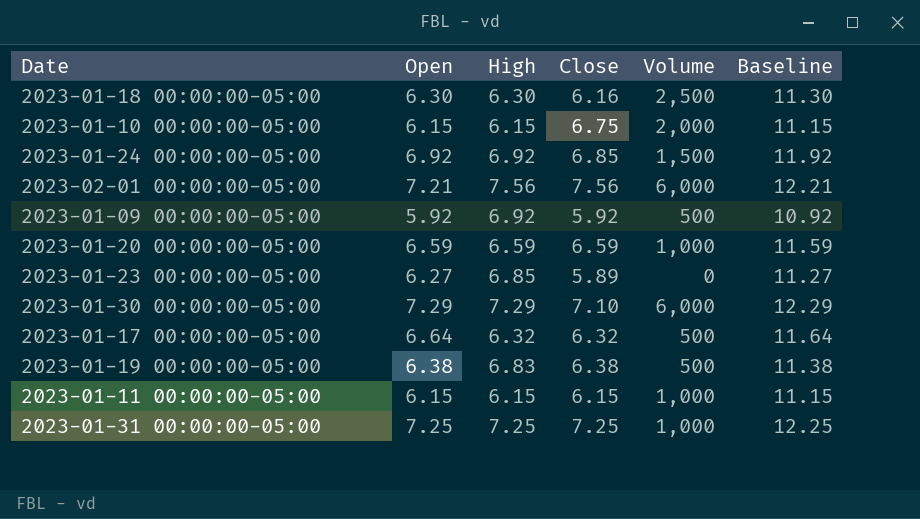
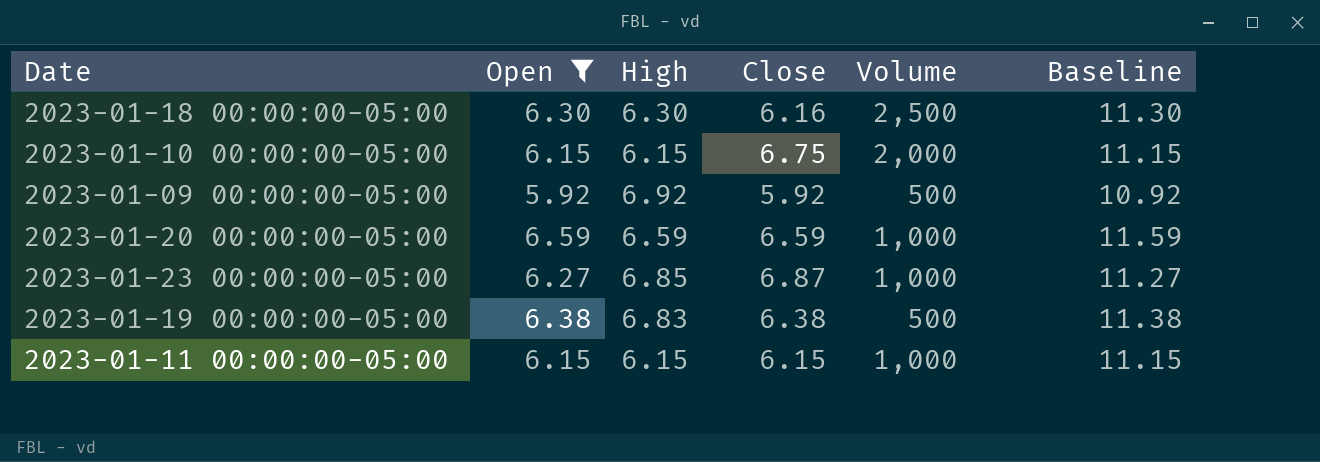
filter: none -> Open <= 6.59
2023-01-23 00:00:00-05:00 | Close: 5.89 -> 6.87
2023-01-23 00:00:00-05:00 | Volume: 0 -> 1,000

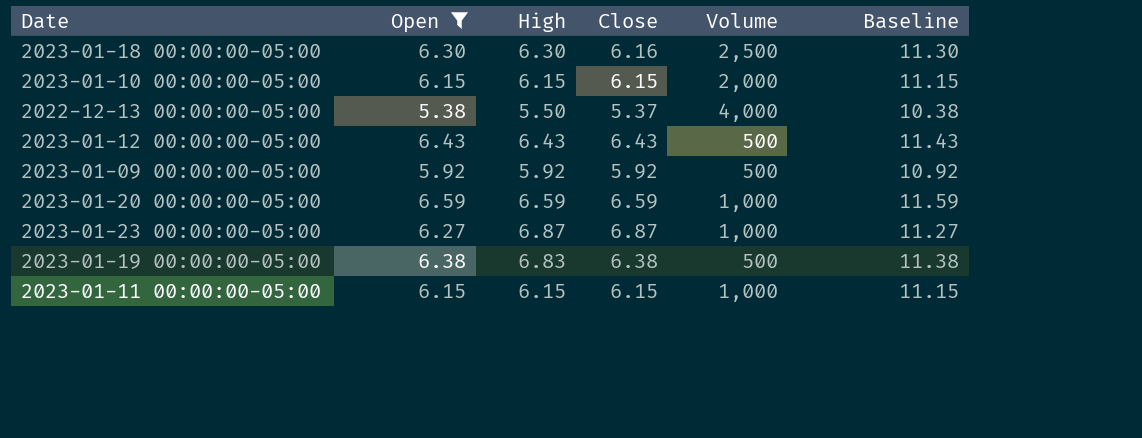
2023-01-10 00:00:00-05:00 | Close: 6.75 -> 6.15
row 2022-12-13 00:00:00-05:00: none -> 5.38 | 5.50 | 5.37 | 4,000 | 10.38
row 2023-01-12 00:00:00-05:00: none -> 6.43 | 6.43 | 6.43 | 500 | 11.43
2023-01-09 00:00:00-05:00 | High: 6.92 -> 5.92
2023-01-23 00:00:00-05:00 | High: 6.85 -> 6.87

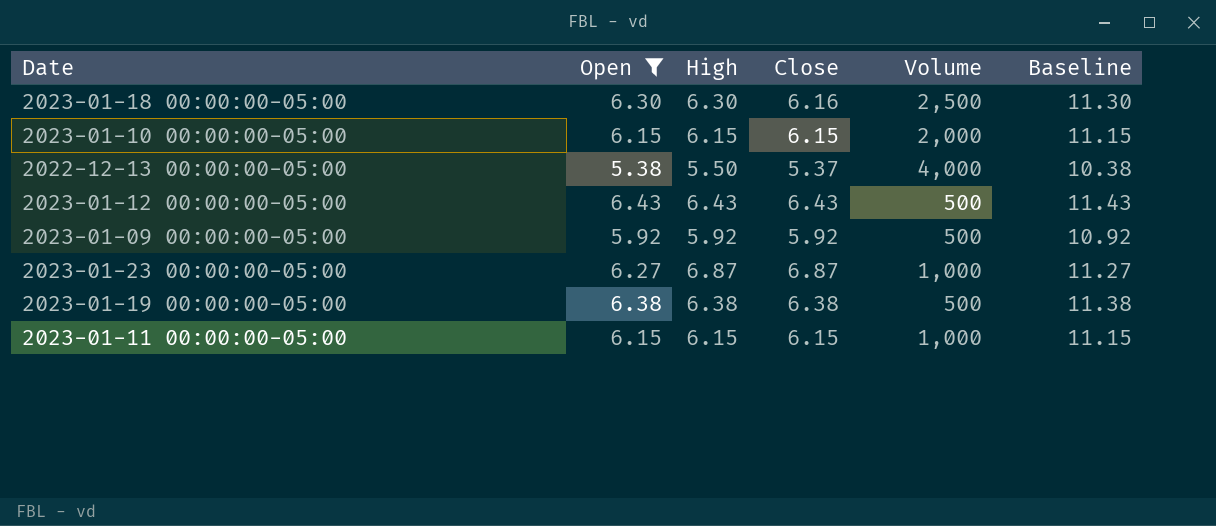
row 2023-01-20 00:00:00-05:00: 6.59 | 6.59 | 6.59 | 1,000 | 11.59 -> none
2023-01-19 00:00:00-05:00 | High: 6.83 -> 6.38

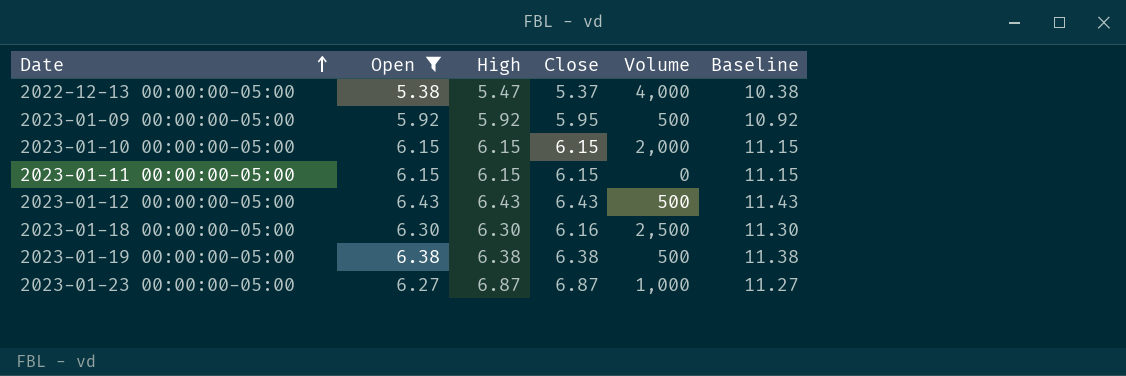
row order: none -> Date ascending
2022-12-13 00:00:00-05:00 | High: 5.50 -> 5.47
2023-01-09 00:00:00-05:00 | Close: 5.92 -> 5.95
2023-01-11 00:00:00-05:00 | Volume: 1,000 -> 0

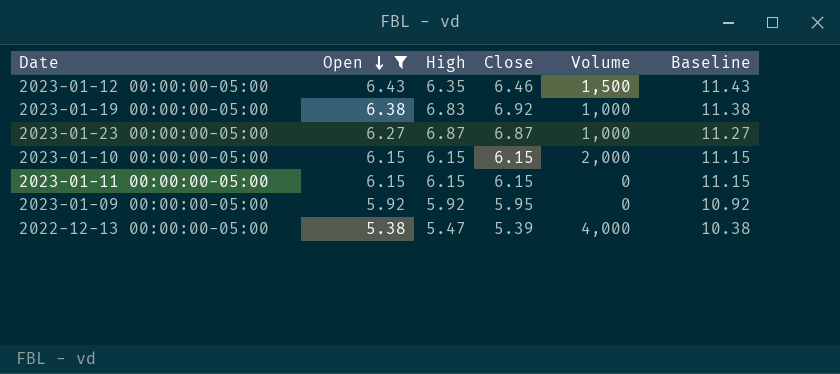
row order: Date ascending -> Open descending
row 2023-01-18 00:00:00-05:00: 6.30 | 6.30 | 6.16 | 2,500 | 11.30 -> none
2023-01-12 00:00:00-05:00 | High: 6.43 -> 6.35
2023-01-12 00:00:00-05:00 | Close: 6.43 -> 6.46
2023-01-12 00:00:00-05:00 | Volume: 500 -> 1,500
2023-01-19 00:00:00-05:00 | High: 6.38 -> 6.83
2023-01-19 00:00:00-05:00 | Close: 6.38 -> 6.92
2023-01-19 00:00:00-05:00 | Volume: 500 -> 1,000
2023-01-09 00:00:00-05:00 | Volume: 500 -> 0
2022-12-13 00:00:00-05:00 | Close: 5.37 -> 5.39

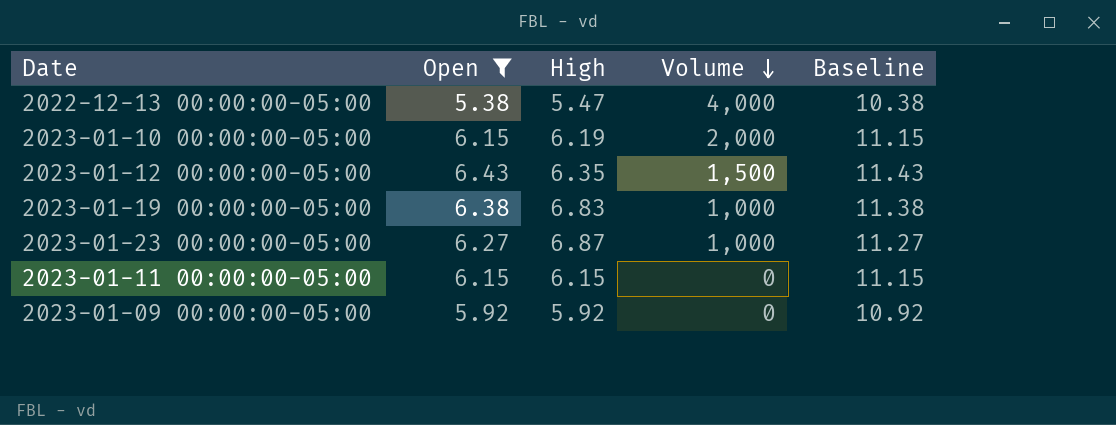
row order: Open descending -> Volume descending
column Close | position: 4 -> none
2023-01-10 00:00:00-05:00 | High: 6.15 -> 6.19

